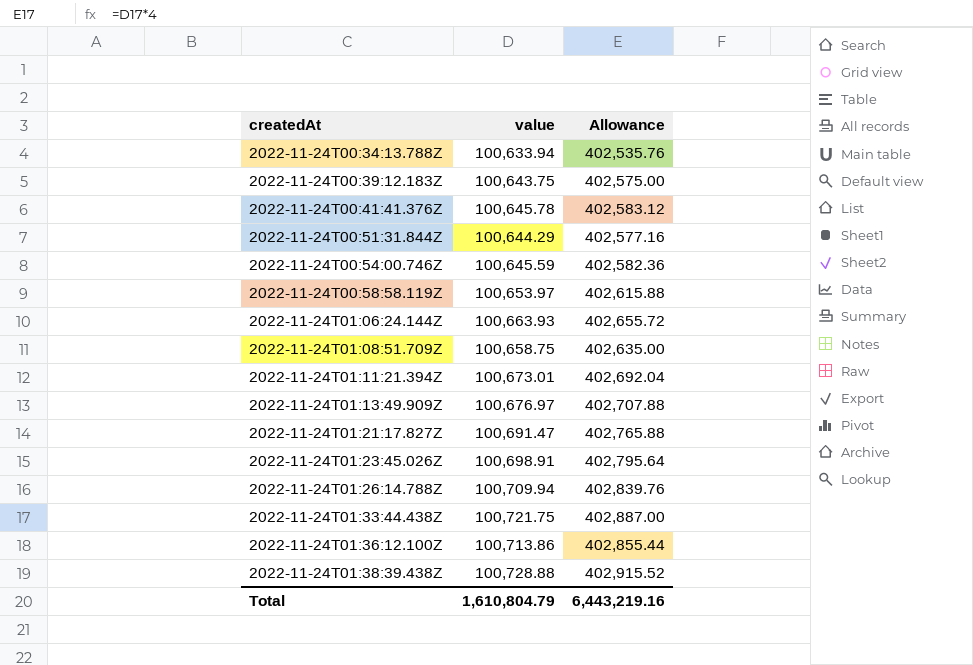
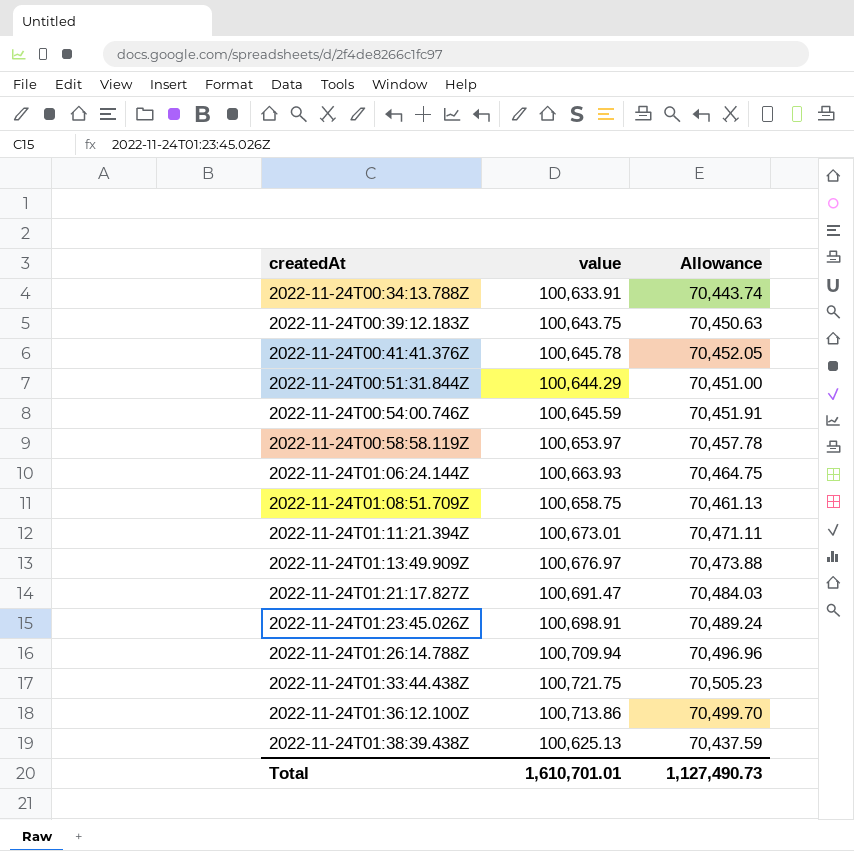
column Allowance | formula: [value] * 4 -> [value] * 0.7
2022-11-24T00:34:13.788Z | value: 100,633.94 -> 100,633.91
2022-11-24T01:38:39.438Z | value: 100,728.88 -> 100,625.13
Total | value: 1,610,804.79 -> 1,610,701.01
Total | Allowance: 6,443,219.16 -> 1,127,490.73

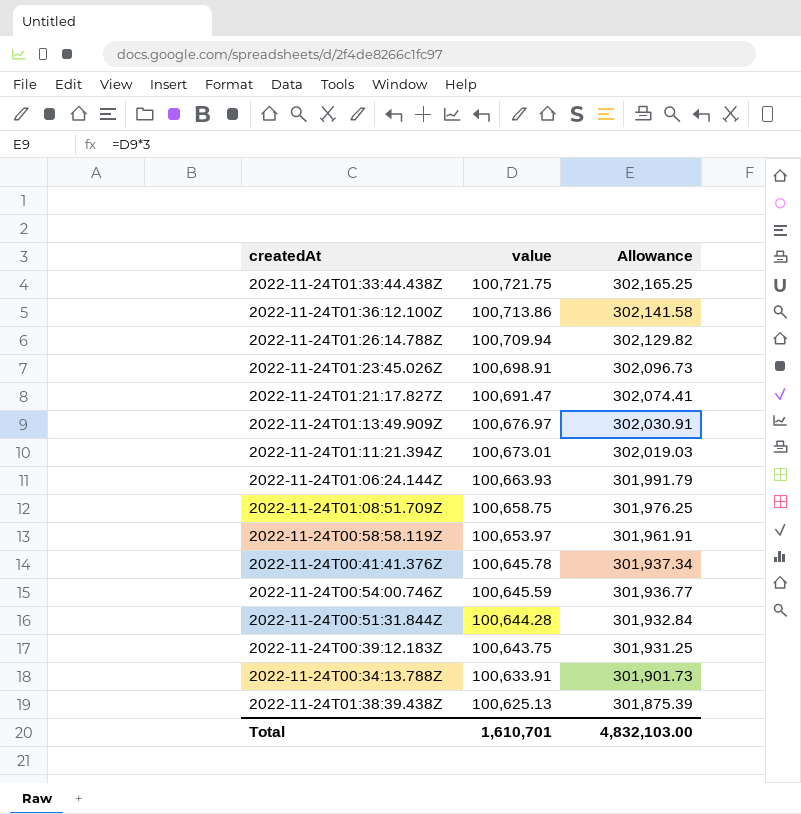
row order: createdAt ascending -> value descending
column Allowance | formula: [value] * 0.7 -> [value] * 3
2022-11-24T00:51:31.844Z | value: 100,644.29 -> 100,644.28
Total | value: 1,610,701.01 -> 1,610,701
Total | Allowance: 1,127,490.73 -> 4,832,103.00

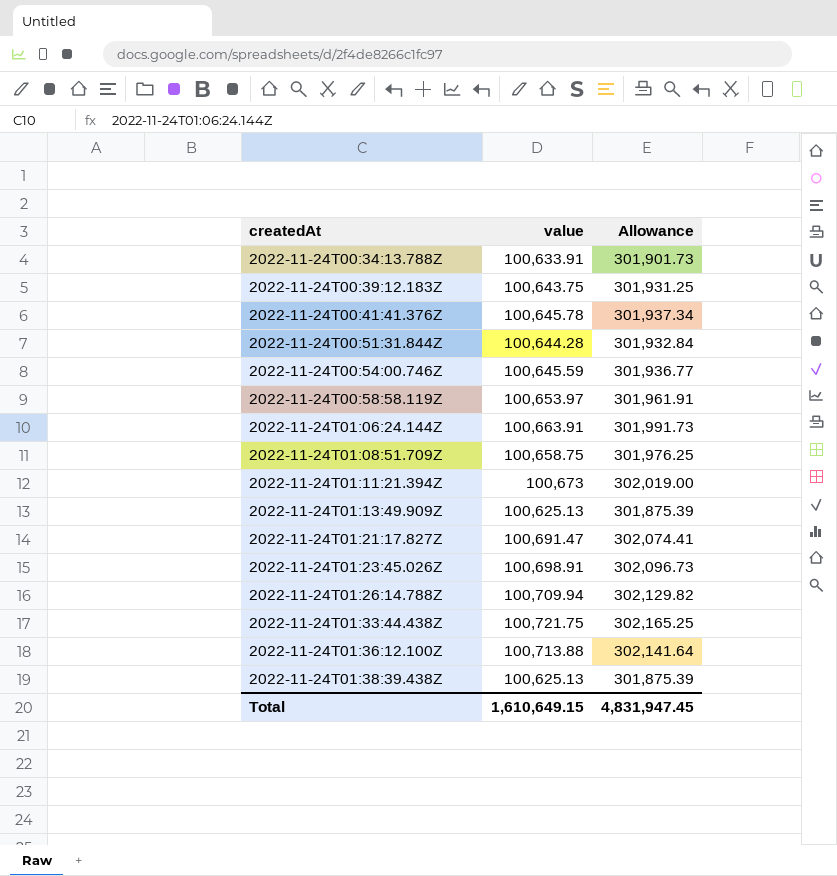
row order: value descending -> createdAt ascending
2022-11-24T01:06:24.144Z | value: 100,663.93 -> 100,663.91
2022-11-24T01:06:24.144Z | Allowance: 301,991.79 -> 301,991.73
2022-11-24T01:11:21.394Z | value: 100,673.01 -> 100,673
2022-11-24T01:11:21.394Z | Allowance: 302,019.03 -> 302,019.00
2022-11-24T01:13:49.909Z | value: 100,676.97 -> 100,625.13
2022-11-24T01:13:49.909Z | Allowance: 302,030.91 -> 301,875.39
2022-11-24T01:36:12.100Z | value: 100,713.86 -> 100,713.88
2022-11-24T01:36:12.100Z | Allowance: 302,141.58 -> 302,141.64
Total | value: 1,610,701 -> 1,610,649.15
Total | Allowance: 4,832,103.00 -> 4,831,947.45

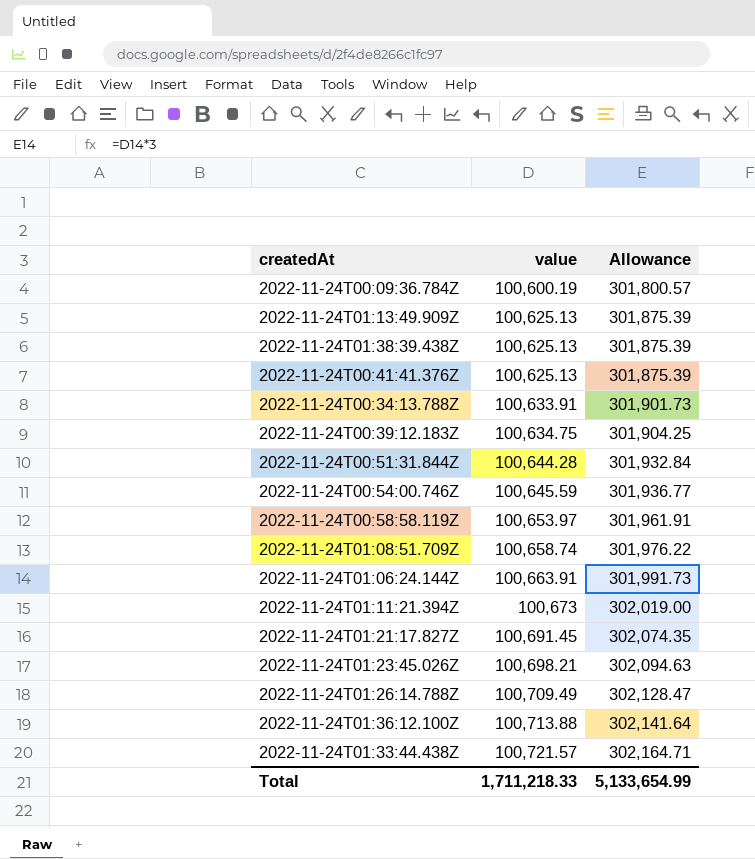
row order: createdAt ascending -> value ascending
row 2022-11-24T00:09:36.784Z: none -> 100,600.19 | 301,800.57
2022-11-24T00:41:41.376Z | value: 100,645.78 -> 100,625.13
2022-11-24T00:41:41.376Z | Allowance: 301,937.34 -> 301,875.39
2022-11-24T00:39:12.183Z | value: 100,643.75 -> 100,634.75
2022-11-24T00:39:12.183Z | Allowance: 301,931.25 -> 301,904.25
2022-11-24T01:08:51.709Z | value: 100,658.75 -> 100,658.74
2022-11-24T01:08:51.709Z | Allowance: 301,976.25 -> 301,976.22
2022-11-24T01:21:17.827Z | value: 100,691.47 -> 100,691.45
2022-11-24T01:21:17.827Z | Allowance: 302,074.41 -> 302,074.35
2022-11-24T01:23:45.026Z | value: 100,698.91 -> 100,698.21
2022-11-24T01:23:45.026Z | Allowance: 302,096.73 -> 302,094.63
2022-11-24T01:26:14.788Z | value: 100,709.94 -> 100,709.49
2022-11-24T01:26:14.788Z | Allowance: 302,129.82 -> 302,128.47
2022-11-24T01:33:44.438Z | value: 100,721.75 -> 100,721.57
2022-11-24T01:33:44.438Z | Allowance: 302,165.25 -> 302,164.71
Total | value: 1,610,649.15 -> 1,711,218.33
Total | Allowance: 4,831,947.45 -> 5,133,654.99

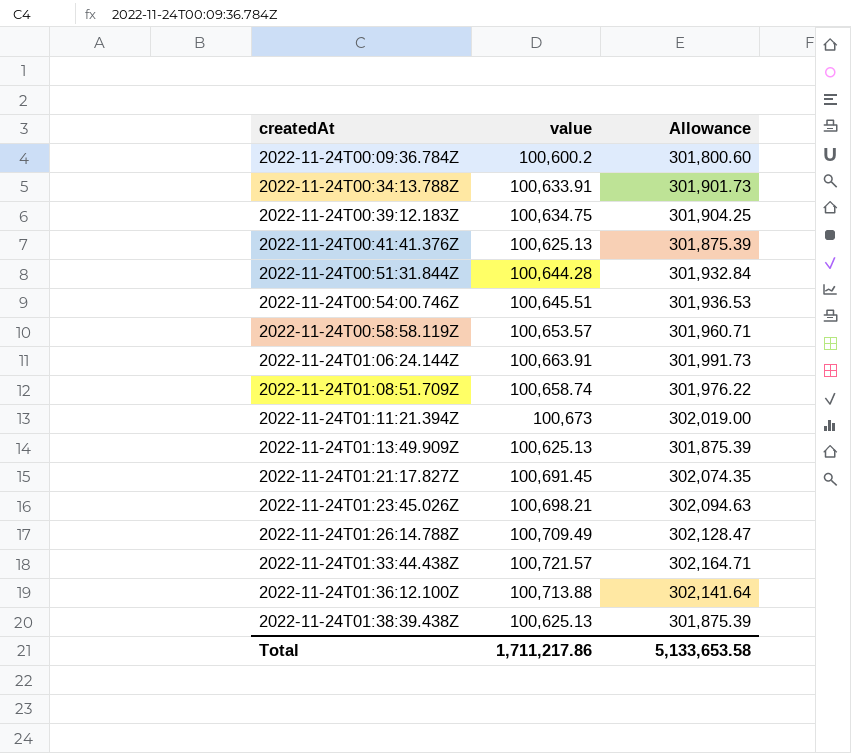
row order: value ascending -> createdAt ascending
2022-11-24T00:09:36.784Z | value: 100,600.19 -> 100,600.2
2022-11-24T00:09:36.784Z | Allowance: 301,800.57 -> 301,800.60
2022-11-24T00:54:00.746Z | value: 100,645.59 -> 100,645.51
2022-11-24T00:54:00.746Z | Allowance: 301,936.77 -> 301,936.53
2022-11-24T00:58:58.119Z | value: 100,653.97 -> 100,653.57
2022-11-24T00:58:58.119Z | Allowance: 301,961.91 -> 301,960.71
Total | value: 1,711,218.33 -> 1,711,217.86
Total | Allowance: 5,133,654.99 -> 5,133,653.58

